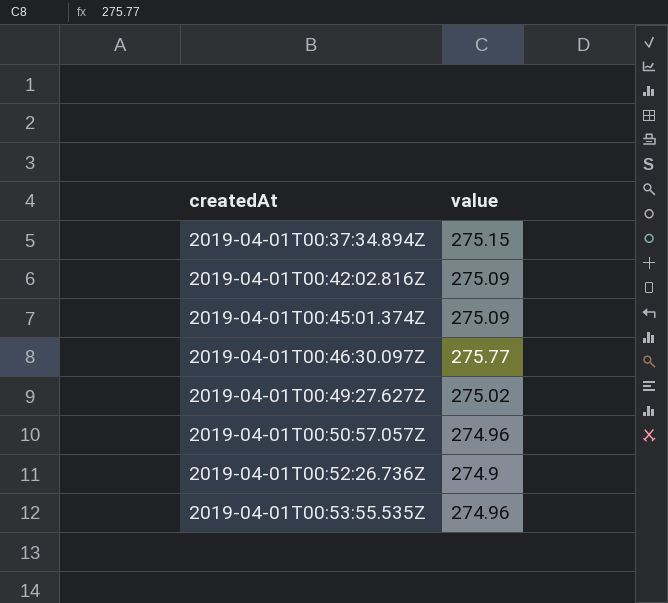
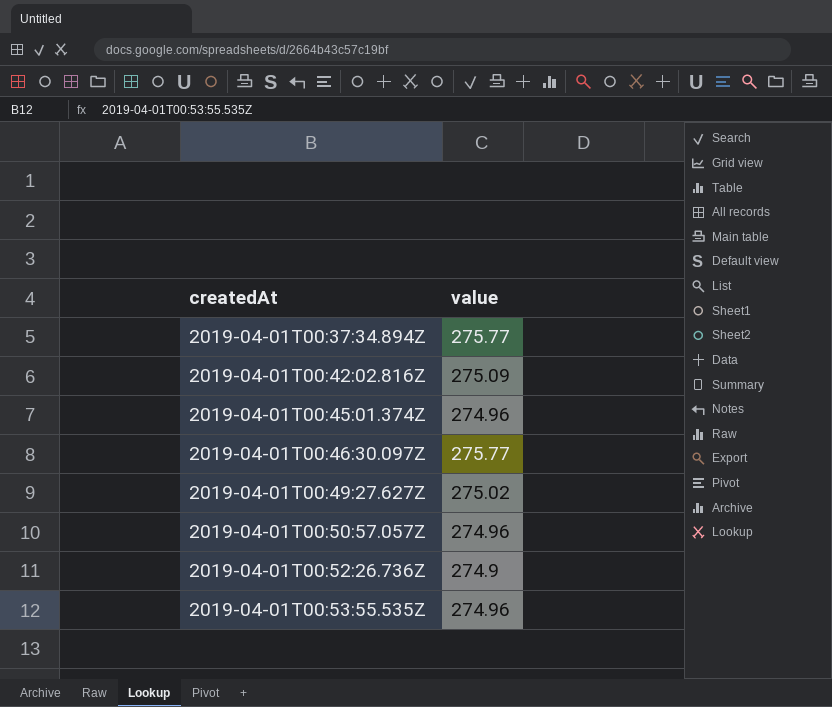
2019-04-01T00:37:34.894Z | value: 275.15 -> 275.77
2019-04-01T00:45:01.374Z | value: 275.09 -> 274.96

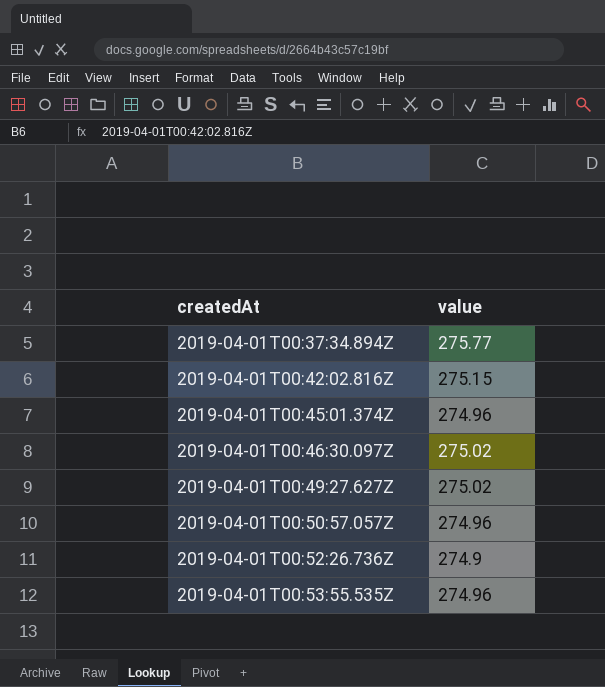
2019-04-01T00:42:02.816Z | value: 275.09 -> 275.15
2019-04-01T00:46:30.097Z | value: 275.77 -> 275.02

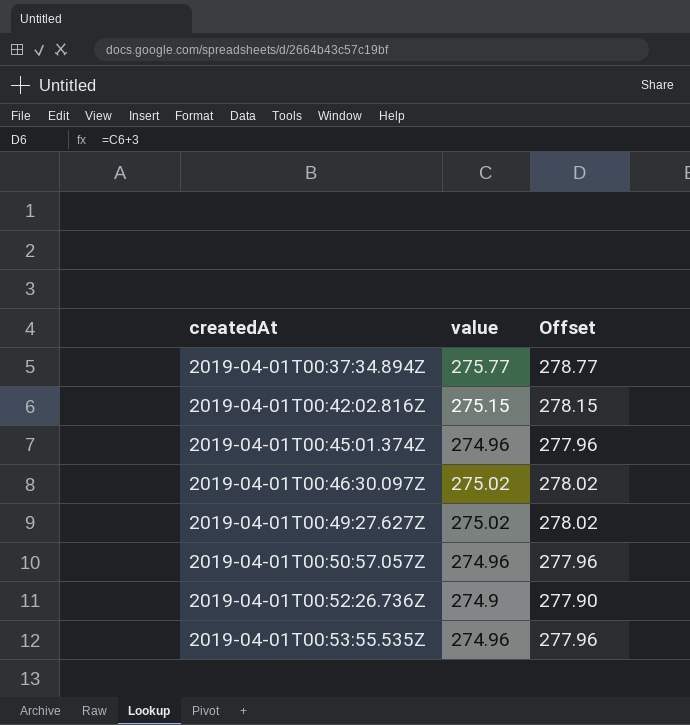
column Offset | formula: none -> [value] + 3

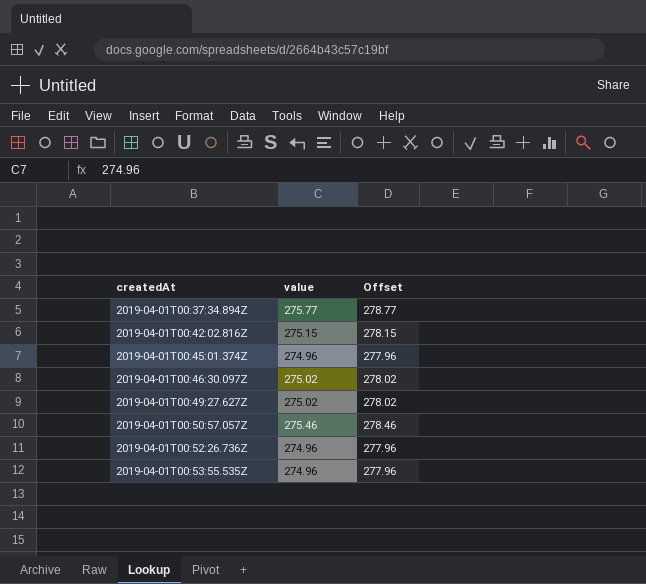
2019-04-01T00:50:57.057Z | value: 274.96 -> 275.46
2019-04-01T00:50:57.057Z | Offset: 277.96 -> 278.46
2019-04-01T00:52:26.736Z | value: 274.9 -> 274.96
2019-04-01T00:52:26.736Z | Offset: 277.90 -> 277.96

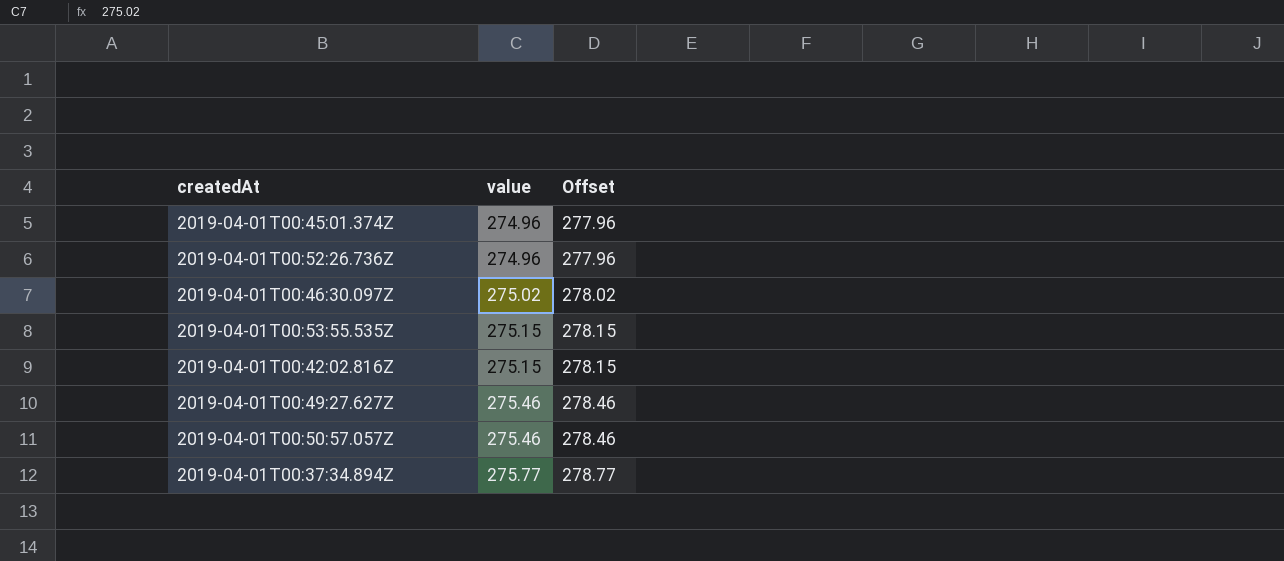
row order: createdAt ascending -> value ascending
2019-04-01T00:53:55.535Z | value: 274.96 -> 275.15
2019-04-01T00:53:55.535Z | Offset: 277.96 -> 278.15
2019-04-01T00:49:27.627Z | value: 275.02 -> 275.46
2019-04-01T00:49:27.627Z | Offset: 278.02 -> 278.46

